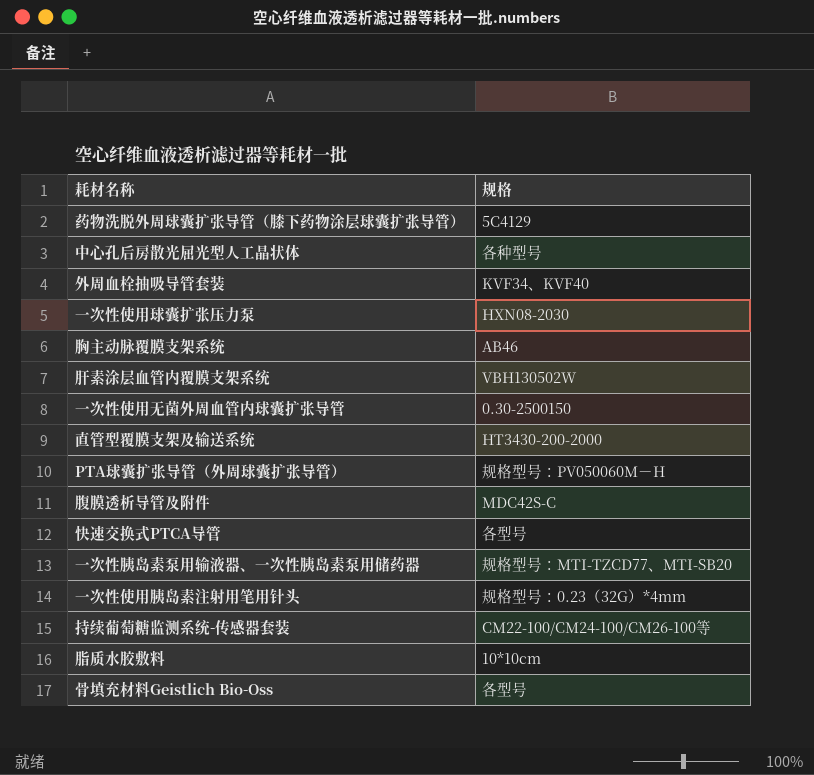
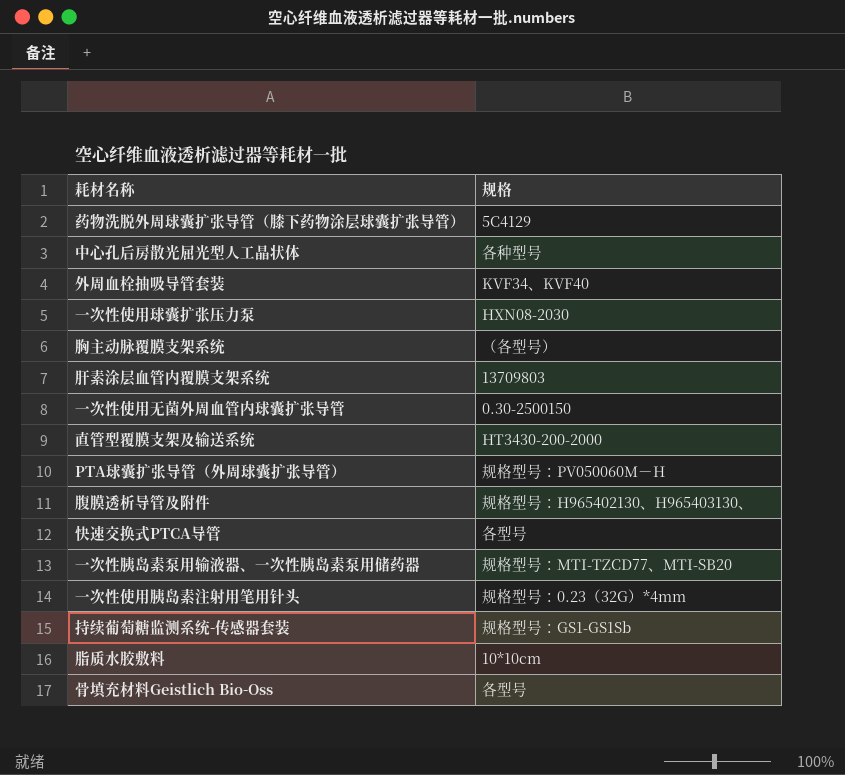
胸主动脉覆膜支架系统 | 规格: AB46 -> （各型号）
肝素涂层血管内覆膜支架系统 | 规格: VBH130502W -> 13709803
腹膜透析导管及附件 | 规格: MDC42S-C -> 规格型号：H965402130、H965403130、
持续葡萄糖监测系统-传感器套装 | 规格: CM22-100/CM24-100/CM26-100等 -> 规格型号：GS1-GS1Sb

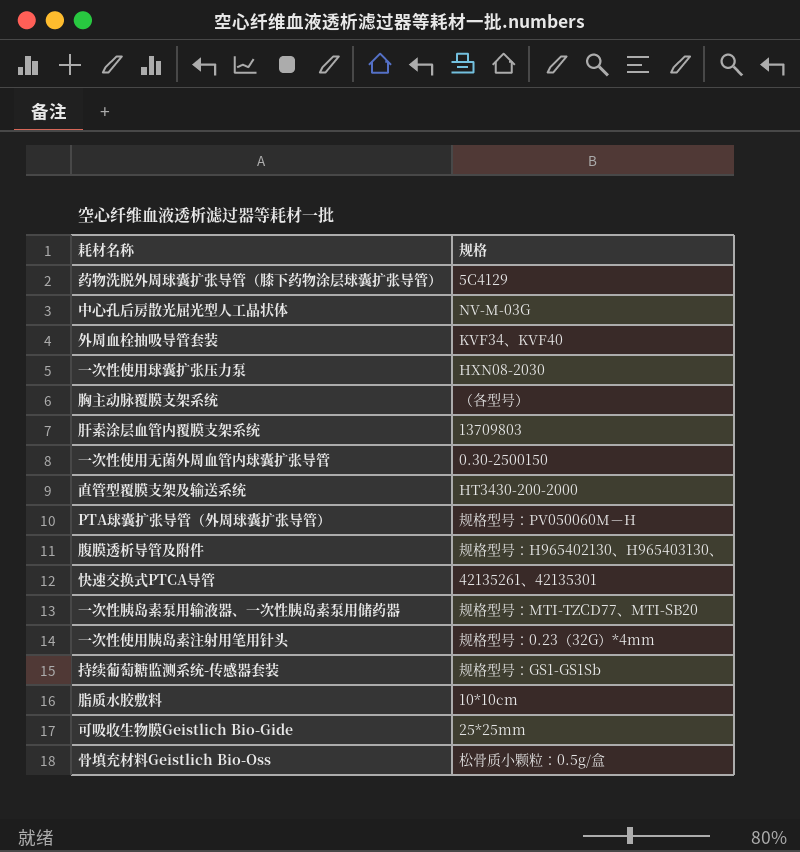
中心孔后房散光屈光型人工晶状体 | 规格: 各种型号 -> NV-M-03G
快速交换式PTCA导管 | 规格: 各型号 -> 42135261、42135301
row 可吸收生物膜Geistlich Bio-Gide: none -> 25*25mm
骨填充材料Geistlich Bio-Oss | 规格: 各型号 -> 松骨质小颗粒：0.5g/盒

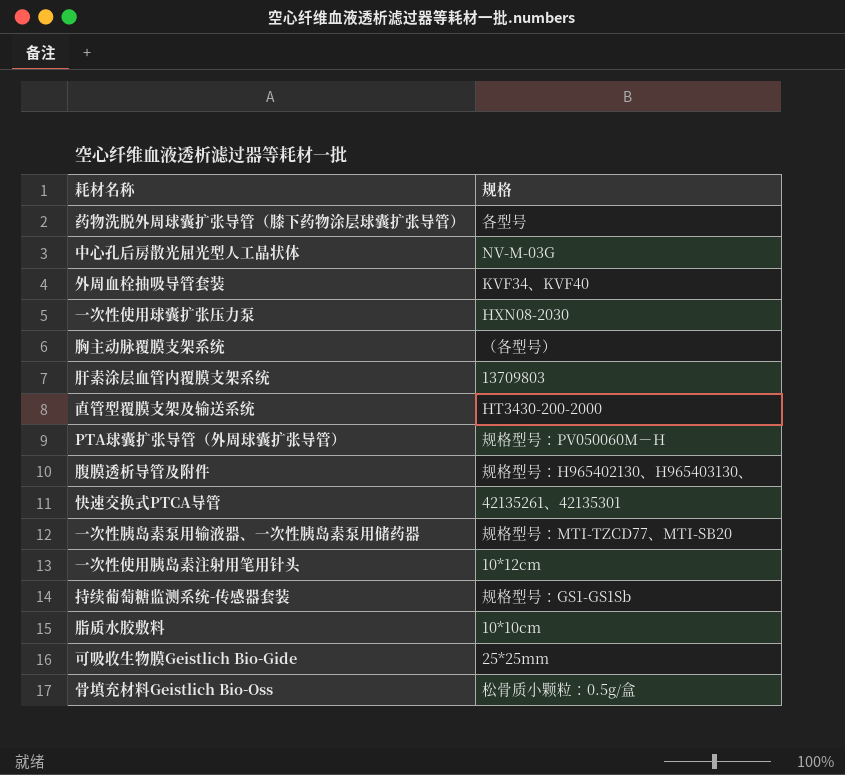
row 一次性使用无菌外周血管内球囊扩张导管: 0.30-2500150 -> none
药物洗脱外周球囊扩张导管（膝下药物涂层球囊扩张导管） | 规格: 5C4129 -> 各型号
一次性使用胰岛素注射用笔用针头 | 规格: 规格型号：0.23（32G）*4mm -> 10*12cm

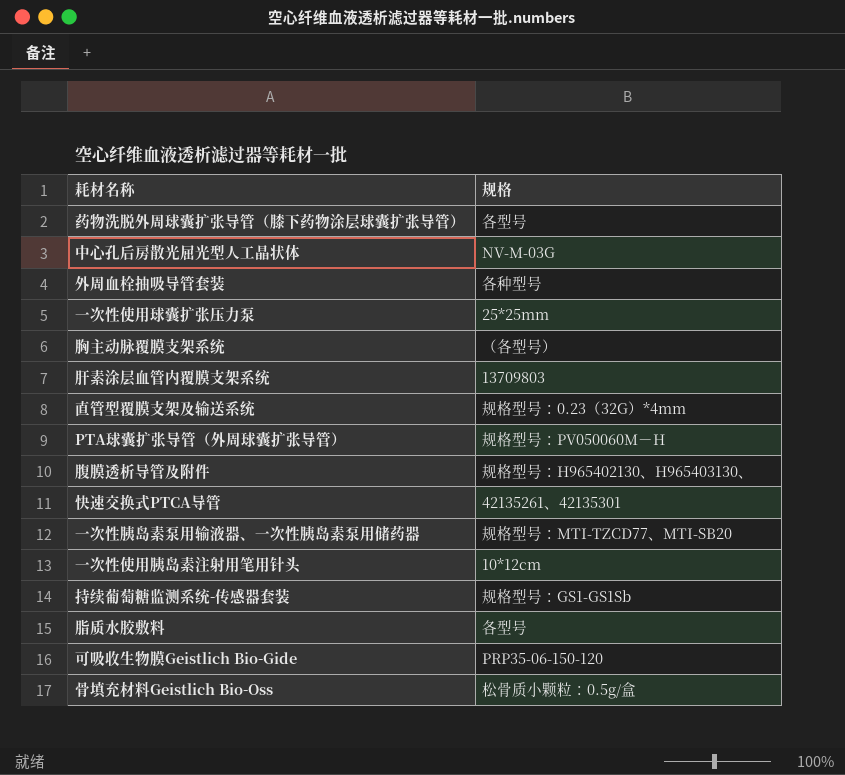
外周血栓抽吸导管套装 | 规格: KVF34、KVF40 -> 各种型号
一次性使用球囊扩张压力泵 | 规格: HXN08-2030 -> 25*25mm
直管型覆膜支架及输送系统 | 规格: HT3430-200-2000 -> 规格型号：0.23（32G）*4mm
脂质水胶敷料 | 规格: 10*10cm -> 各型号
可吸收生物膜Geistlich Bio-Gide | 规格: 25*25mm -> PRP35-06-150-120

